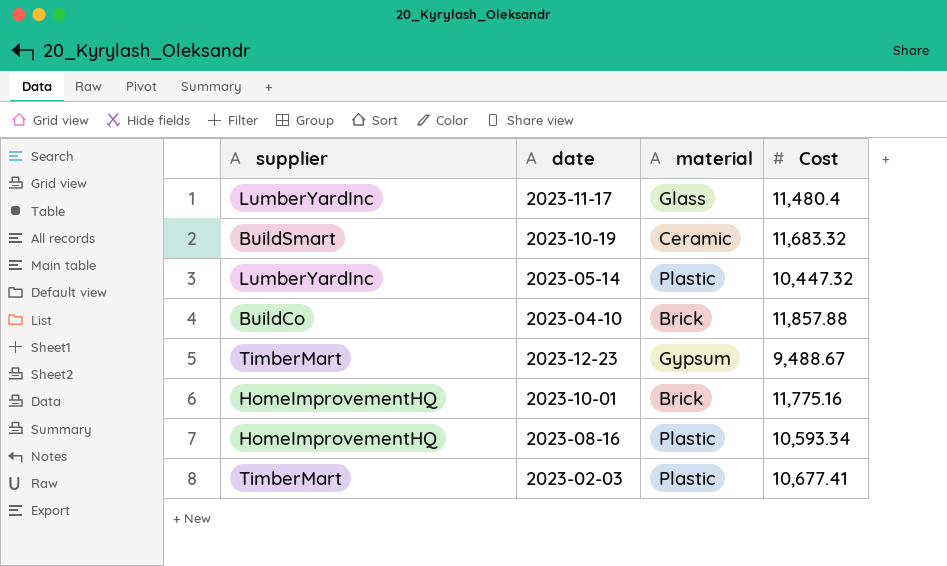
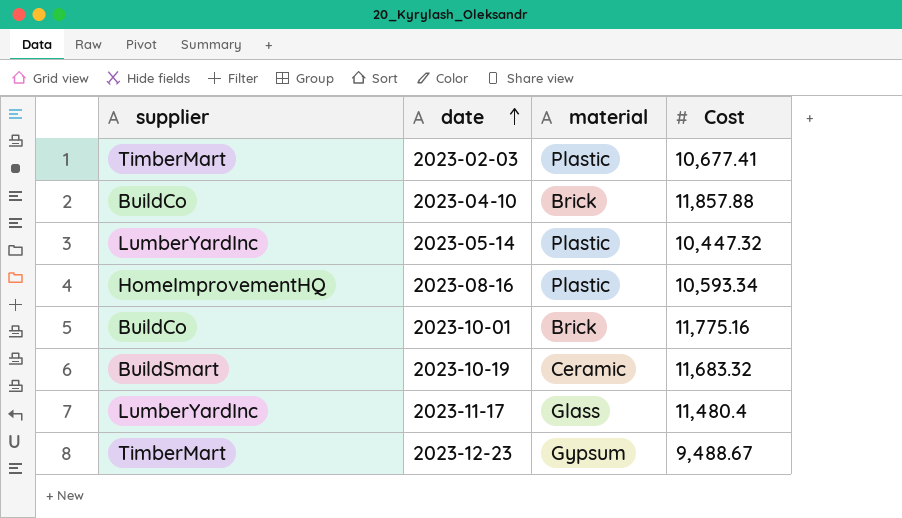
row order: none -> date ascending
2023-10-01 | supplier: HomeImprovementHQ -> BuildCo

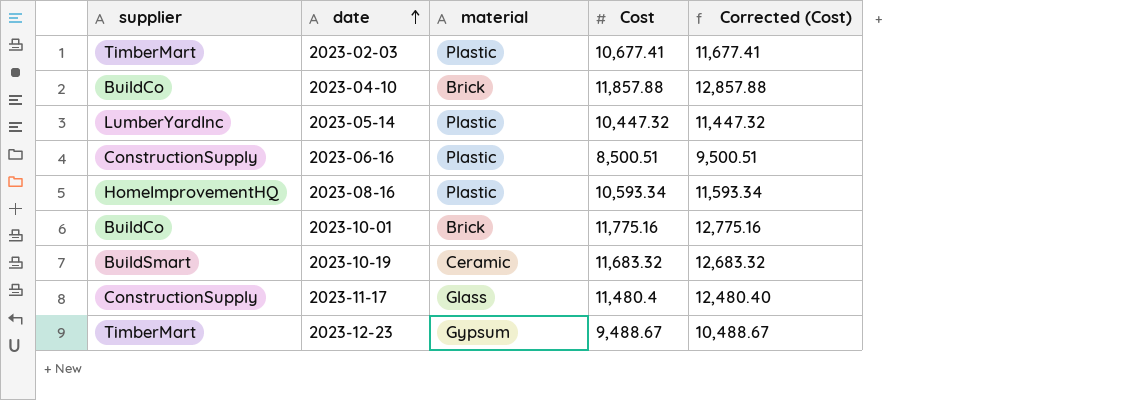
column Corrected (Cost) | formula: none -> [Cost] + 1000
row 2023-06-16: none -> ConstructionSupply | Plastic | 8,500.51 | 9,500.51
2023-11-17 | supplier: LumberYardInc -> ConstructionSupply

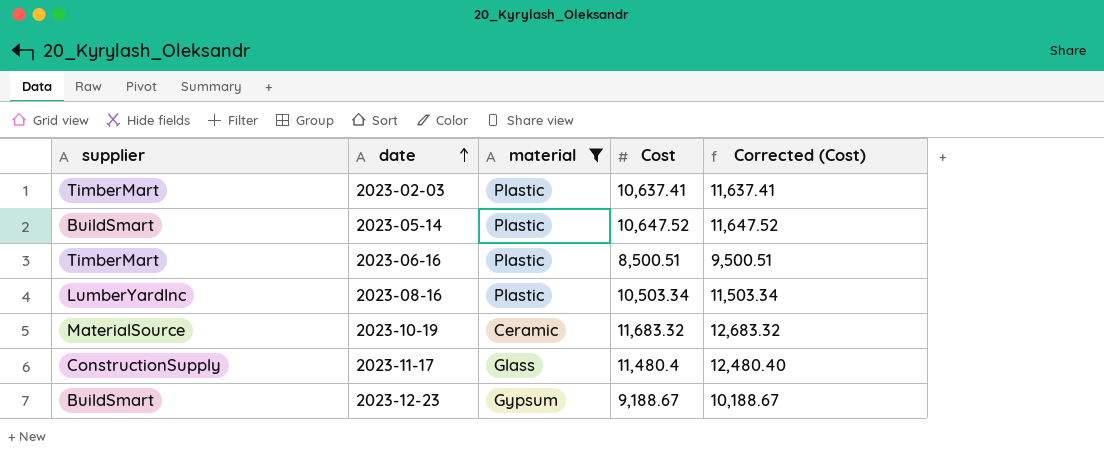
filter: none -> material != Brick
2023-02-03 | Cost: 10,677.41 -> 10,637.41
2023-02-03 | Corrected (Cost): 11,677.41 -> 11,637.41
2023-05-14 | supplier: LumberYardInc -> BuildSmart
2023-05-14 | Cost: 10,447.32 -> 10,647.52
2023-05-14 | Corrected (Cost): 11,447.32 -> 11,647.52
2023-06-16 | supplier: ConstructionSupply -> TimberMart
2023-08-16 | supplier: HomeImprovementHQ -> LumberYardInc
2023-08-16 | Cost: 10,593.34 -> 10,503.34
2023-08-16 | Corrected (Cost): 11,593.34 -> 11,503.34
2023-10-19 | supplier: BuildSmart -> MaterialSource
2023-12-23 | supplier: TimberMart -> BuildSmart
2023-12-23 | Cost: 9,488.67 -> 9,188.67
2023-12-23 | Corrected (Cost): 10,488.67 -> 10,188.67

